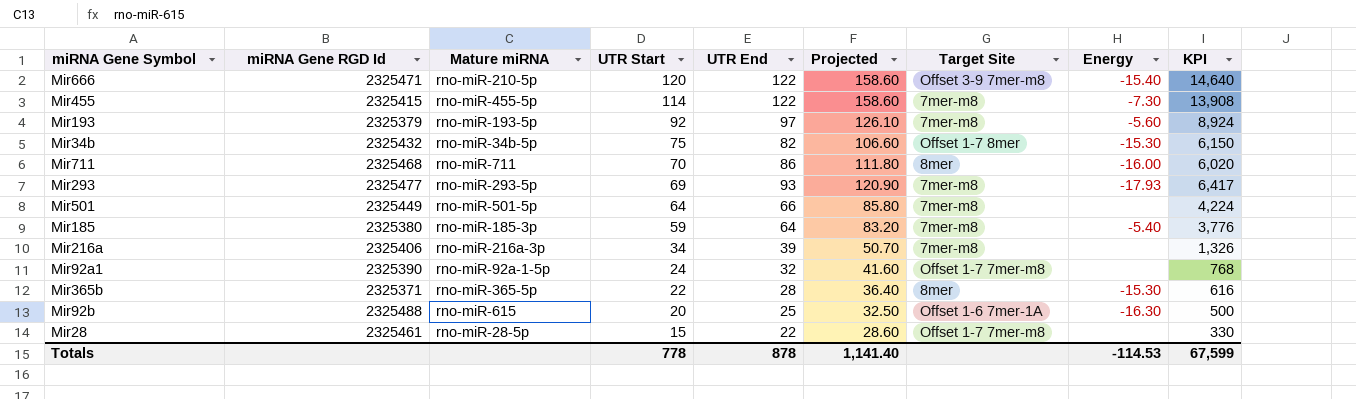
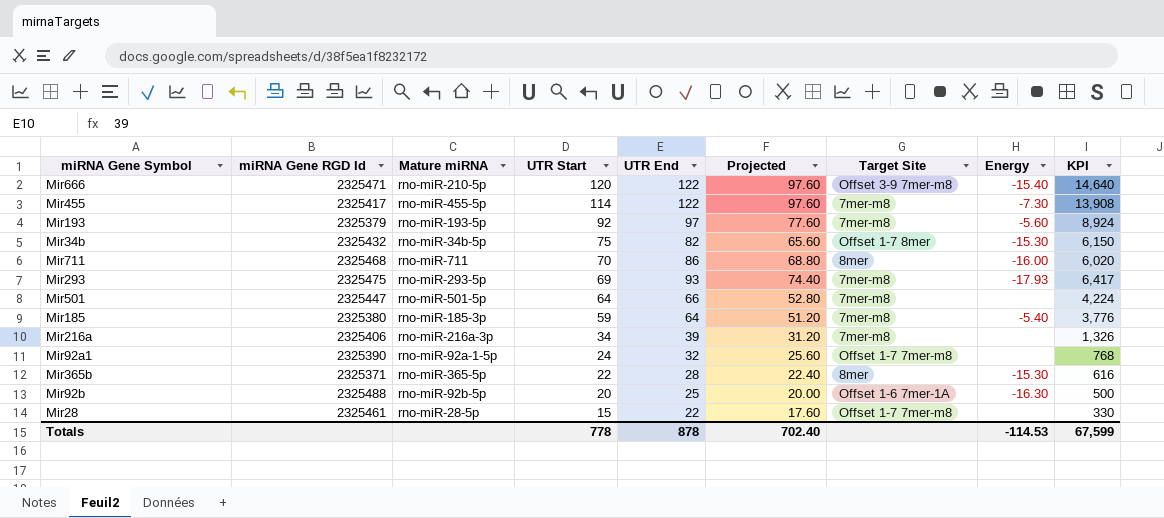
column Projected | formula: [UTR End] * 1.3 -> [UTR End] * 0.8
Mir455 | miRNA Gene RGD Id: 2325415 -> 2325417
Mir293 | miRNA Gene RGD Id: 2325477 -> 2325475
Mir501 | miRNA Gene RGD Id: 2325449 -> 2325447
Mir92b | Mature miRNA: rno-miR-615 -> rno-miR-92b-5p
Totals | Projected: 1,141.40 -> 702.40

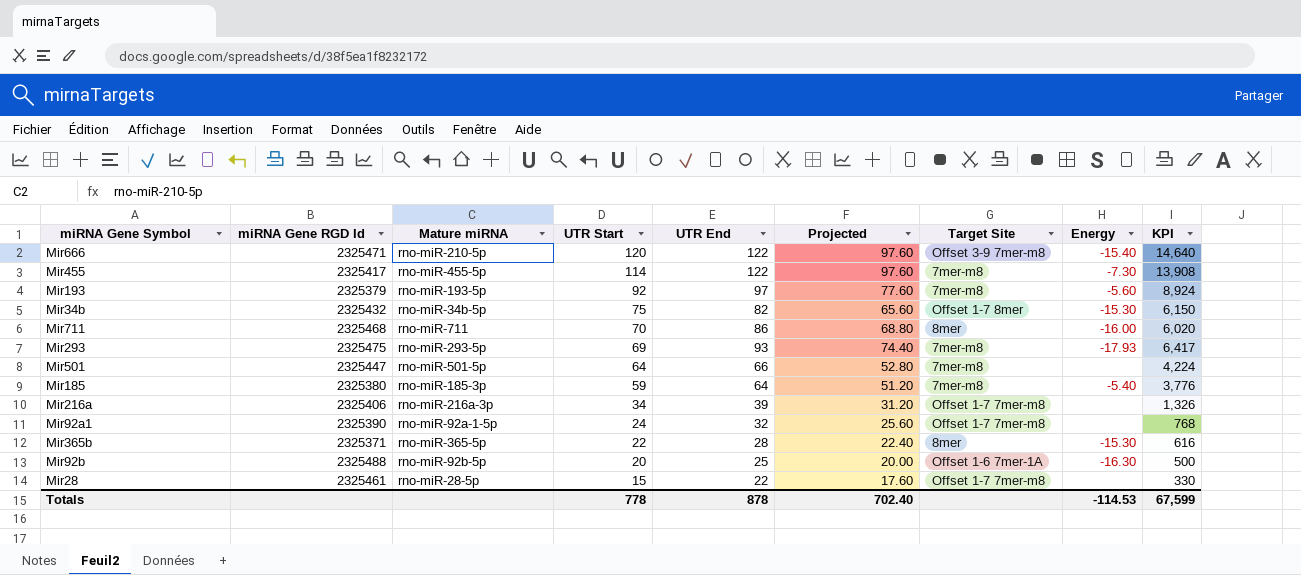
Mir216a | Target Site: 7mer-m8 -> Offset 1-7 7mer-m8

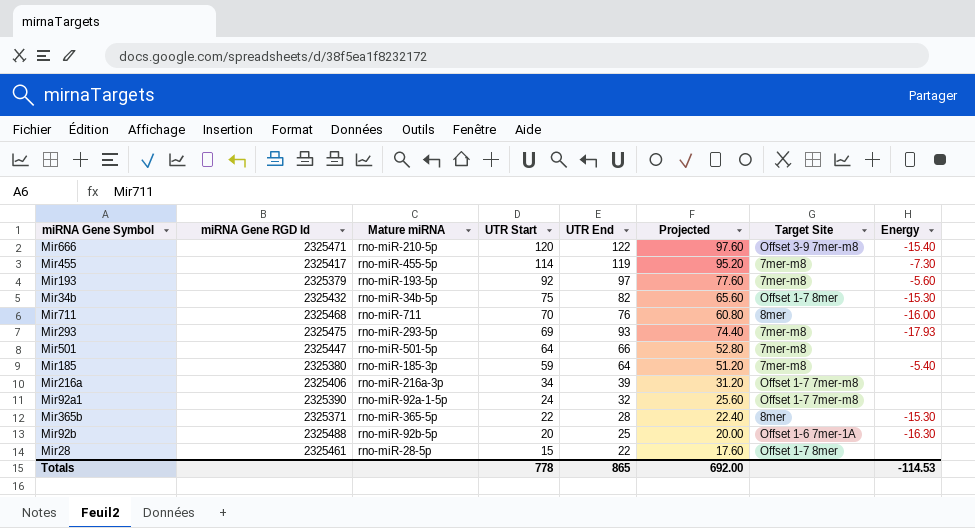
column KPI | formula: [UTR Start] * [UTR End] -> none
Mir455 | UTR End: 122 -> 119
Mir455 | Projected: 97.60 -> 95.20
Mir711 | UTR End: 86 -> 76
Mir711 | Projected: 68.80 -> 60.80
Mir28 | Target Site: Offset 1-7 7mer-m8 -> Offset 1-7 8mer
Totals | UTR End: 878 -> 865
Totals | Projected: 702.40 -> 692.00

